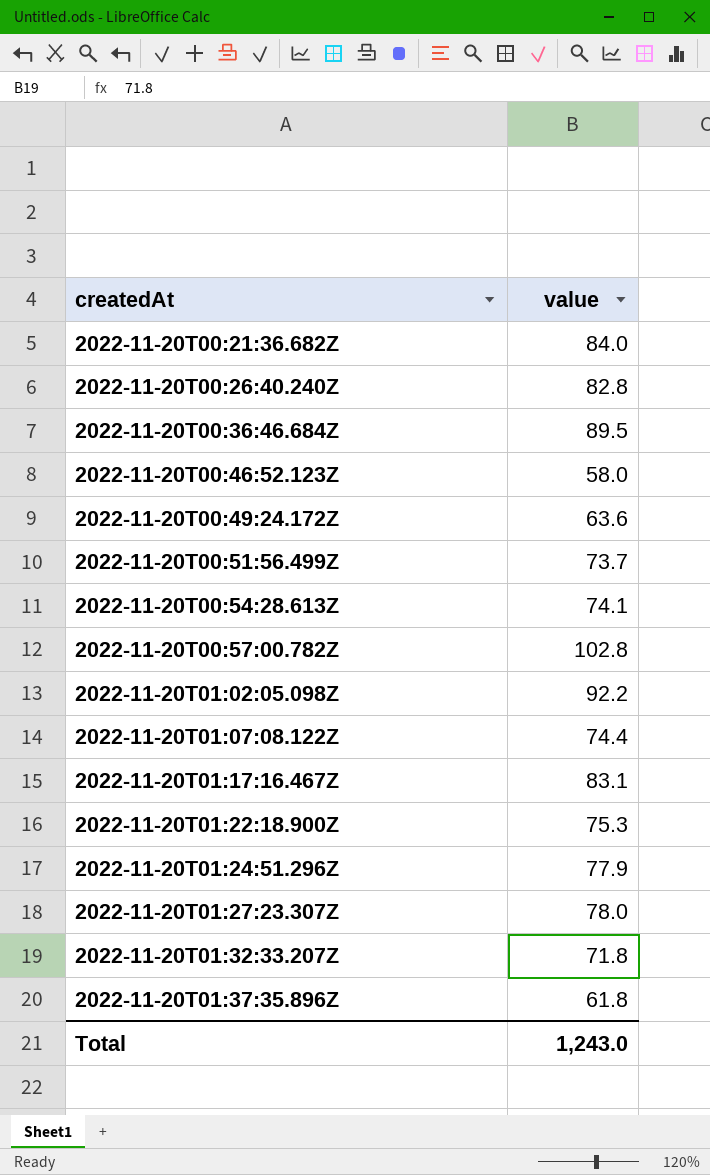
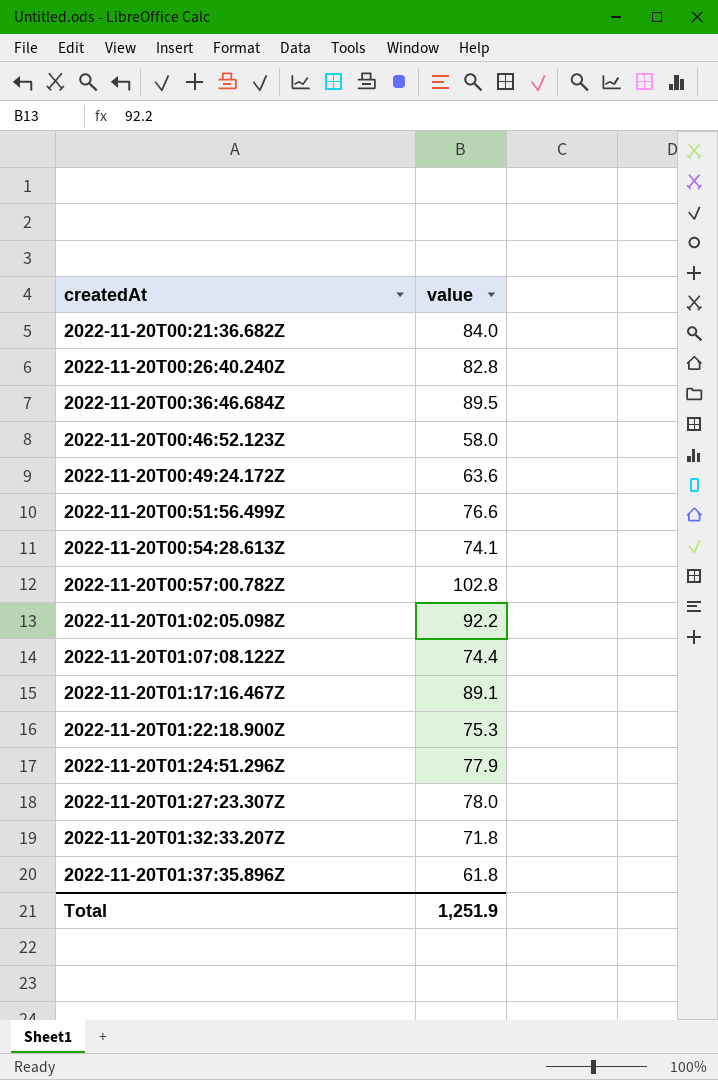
2022-11-20T00:51:56.499Z | value: 73.7 -> 76.6
2022-11-20T01:17:16.467Z | value: 83.1 -> 89.1
Total | value: 1,243.0 -> 1,251.9

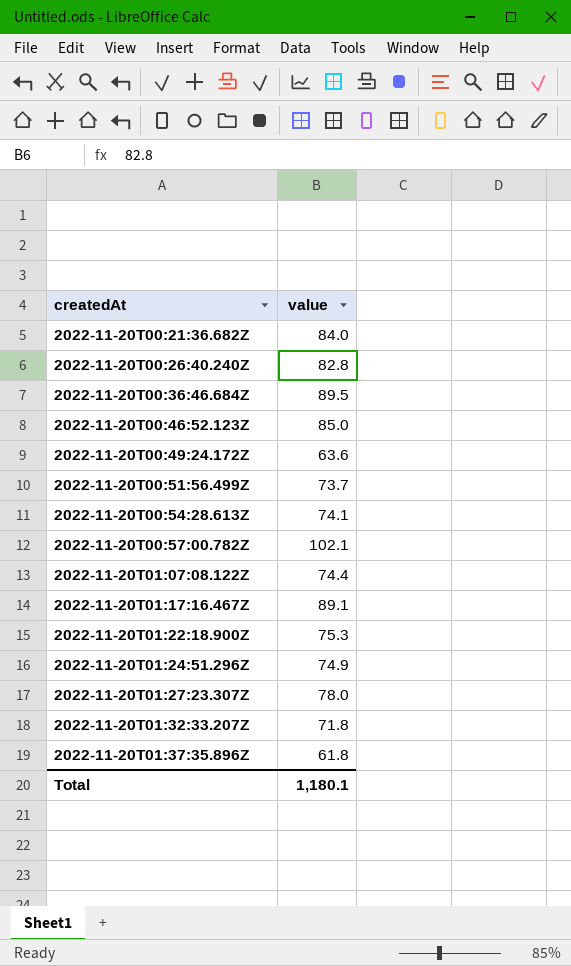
row 2022-11-20T01:02:05.098Z: 92.2 -> none
2022-11-20T00:46:52.123Z | value: 58.0 -> 85.0
2022-11-20T00:51:56.499Z | value: 76.6 -> 73.7
2022-11-20T00:57:00.782Z | value: 102.8 -> 102.1
2022-11-20T01:24:51.296Z | value: 77.9 -> 74.9
Total | value: 1,251.9 -> 1,180.1

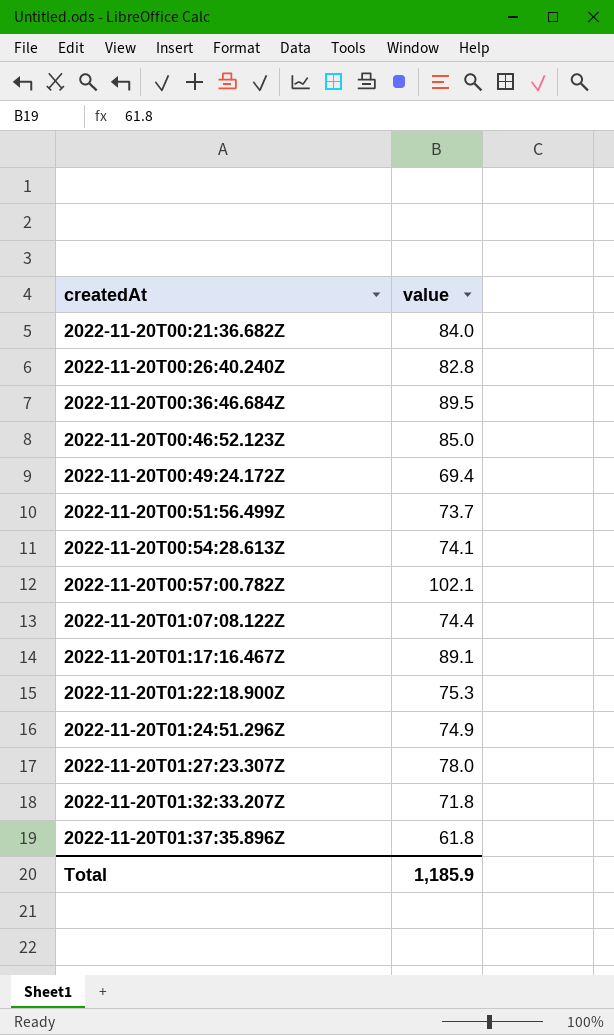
2022-11-20T00:49:24.172Z | value: 63.6 -> 69.4
Total | value: 1,180.1 -> 1,185.9

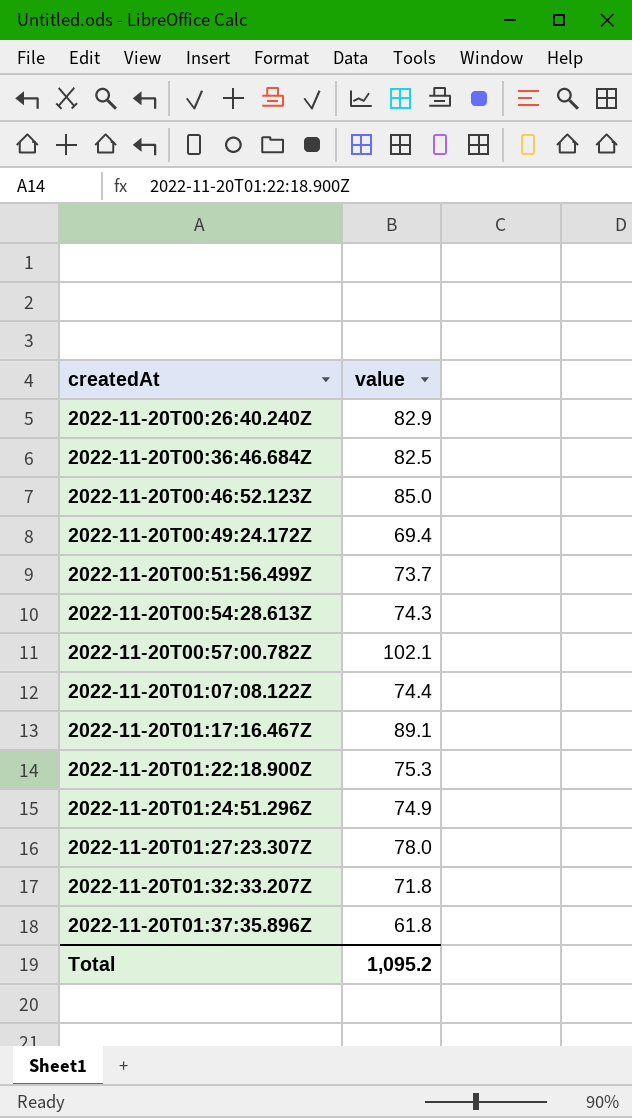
row 2022-11-20T00:21:36.682Z: 84.0 -> none
2022-11-20T00:26:40.240Z | value: 82.8 -> 82.9
2022-11-20T00:36:46.684Z | value: 89.5 -> 82.5
2022-11-20T00:54:28.613Z | value: 74.1 -> 74.3
Total | value: 1,185.9 -> 1,095.2

